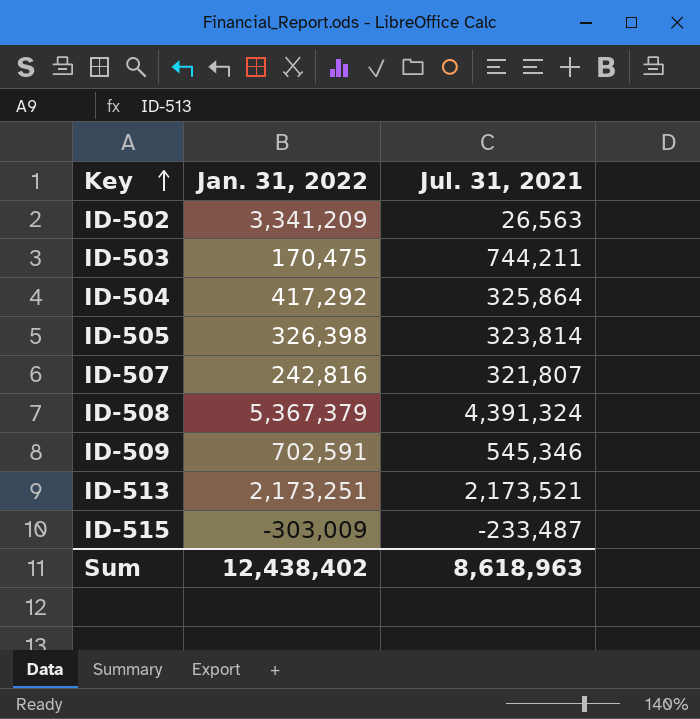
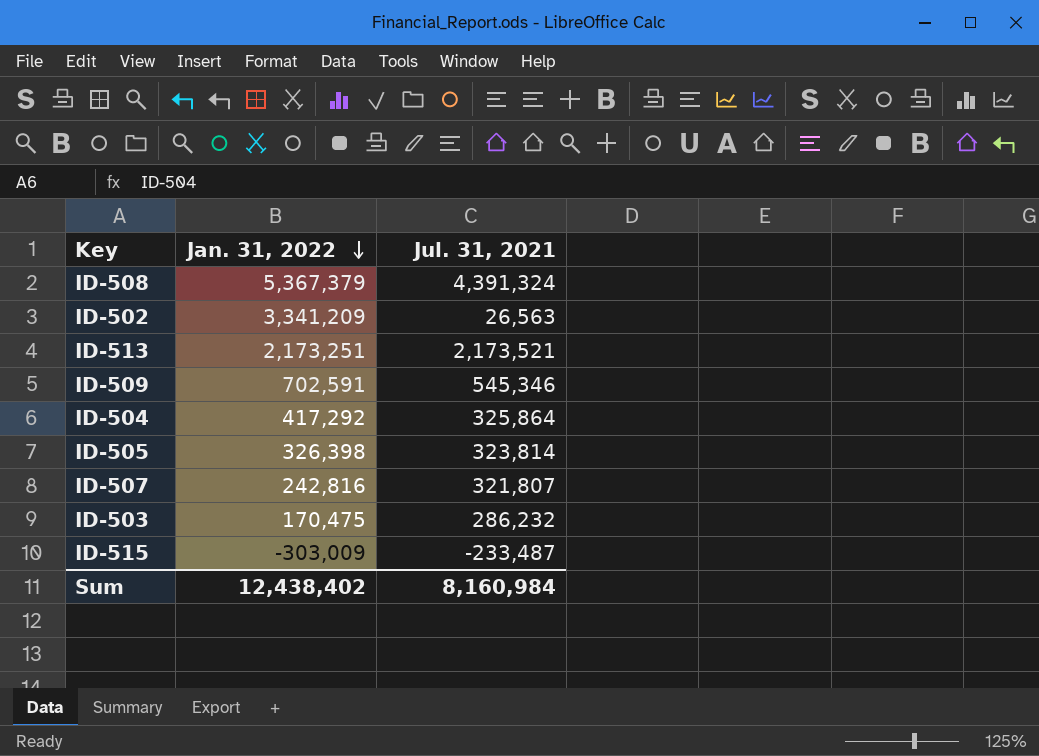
row order: Key ascending -> Jan. 31, 2022 descending
ID-503 | Jul. 31, 2021: 744,211 -> 286,232
Sum | Jul. 31, 2021: 8,618,963 -> 8,160,984

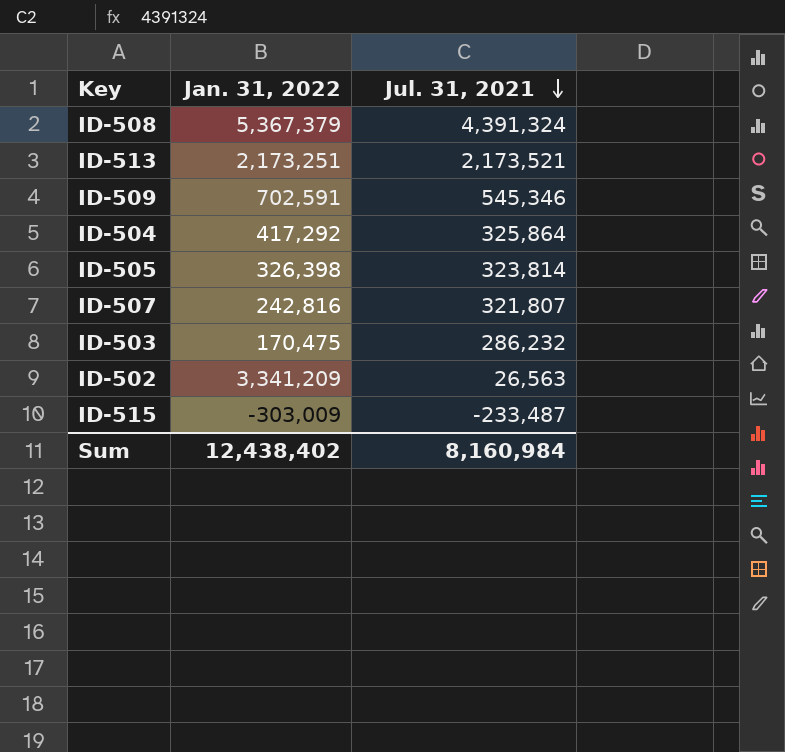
row order: Jan. 31, 2022 descending -> Jul. 31, 2021 descending

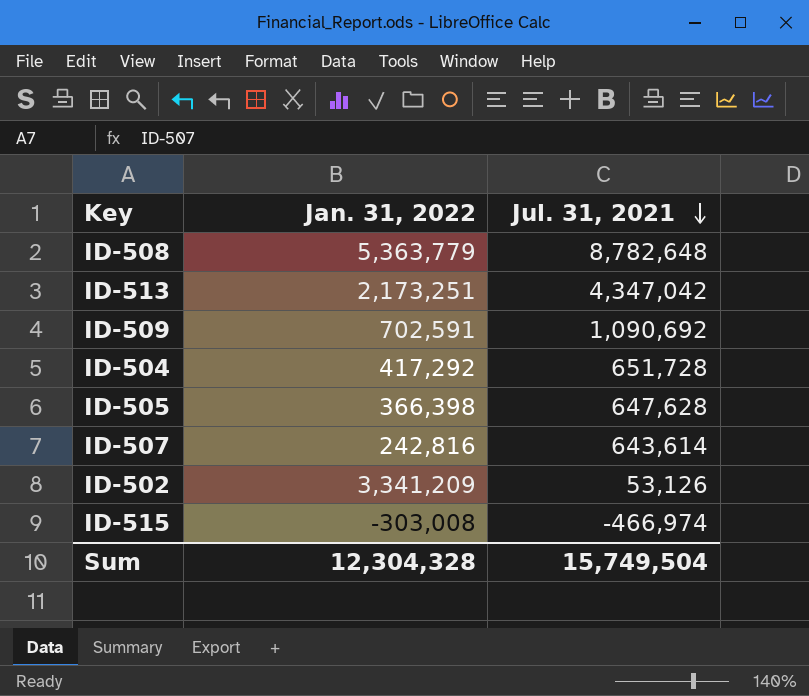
row ID-503: 170,475 | 286,232 -> none
ID-508 | Jan. 31, 2022: 5,367,379 -> 5,363,779
ID-508 | Jul. 31, 2021: 4,391,324 -> 8,782,648
ID-513 | Jul. 31, 2021: 2,173,521 -> 4,347,042
ID-509 | Jul. 31, 2021: 545,346 -> 1,090,692
ID-504 | Jul. 31, 2021: 325,864 -> 651,728
ID-505 | Jan. 31, 2022: 326,398 -> 366,398
ID-505 | Jul. 31, 2021: 323,814 -> 647,628
ID-507 | Jul. 31, 2021: 321,807 -> 643,614
ID-502 | Jul. 31, 2021: 26,563 -> 53,126
ID-515 | Jan. 31, 2022: -303,009 -> -303,008
ID-515 | Jul. 31, 2021: -233,487 -> -466,974
Sum | Jan. 31, 2022: 12,438,402 -> 12,304,328
Sum | Jul. 31, 2021: 8,160,984 -> 15,749,504

